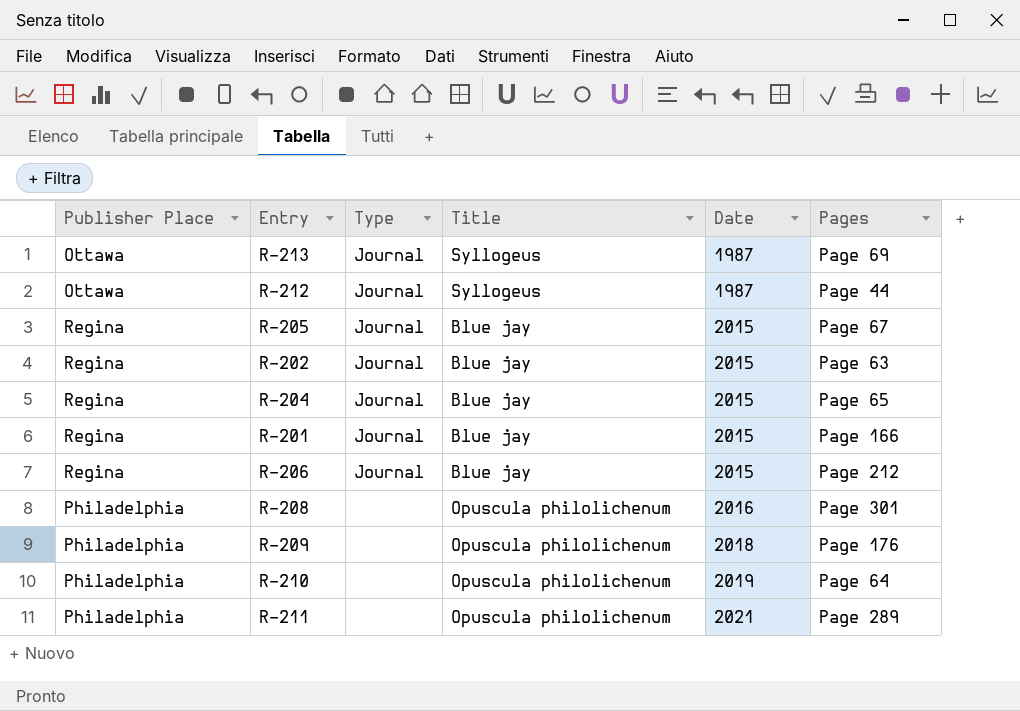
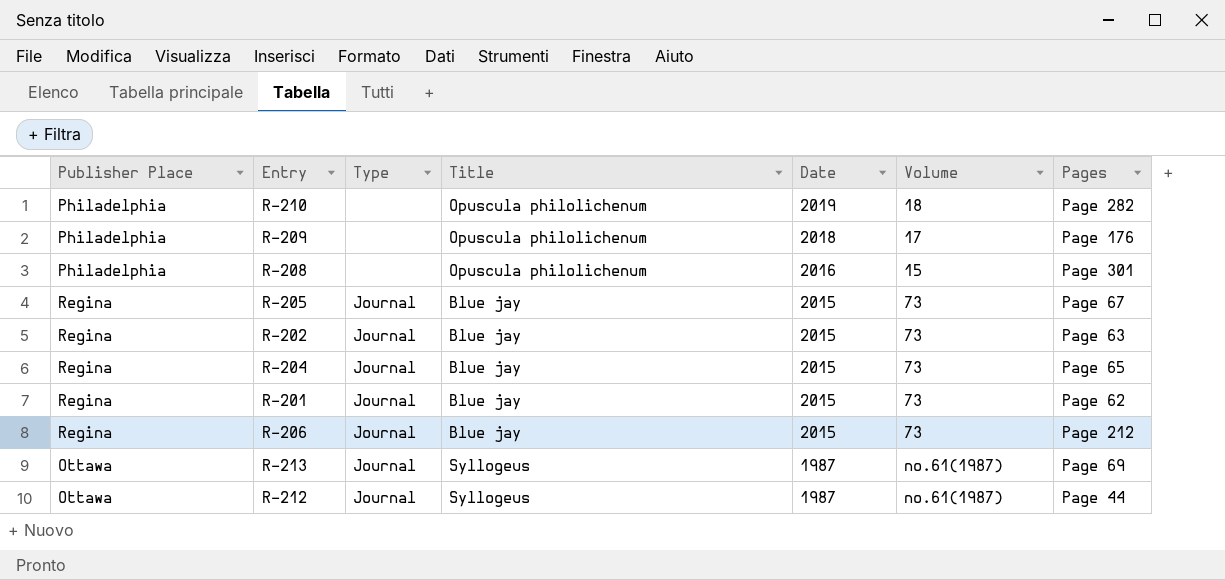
row order: Date ascending -> Date descending
column Volume | position: none -> 6
row R-211: Philadelphia | none | Opuscula philolichenum | 2021 | Page 289 -> none
R-210 | Pages: Page 64 -> Page 282
R-201 | Pages: Page 166 -> Page 62

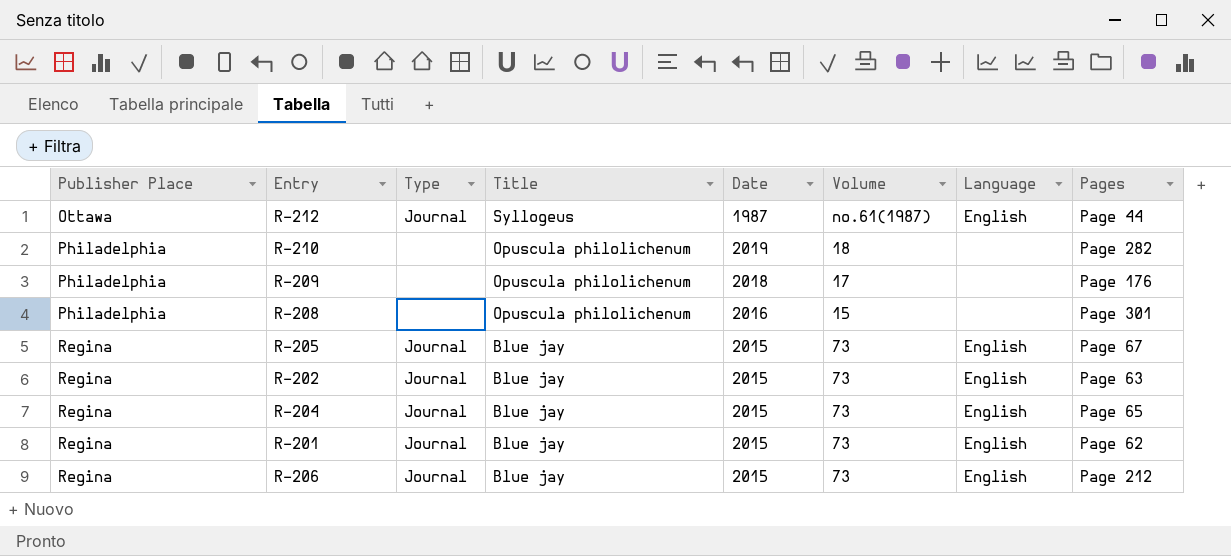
row order: Date descending -> Publisher Place ascending
column Language | position: none -> 7
row R-213: Ottawa | Journal | Syllogeus | 1987 | no.61(1987) | Page 69 -> none

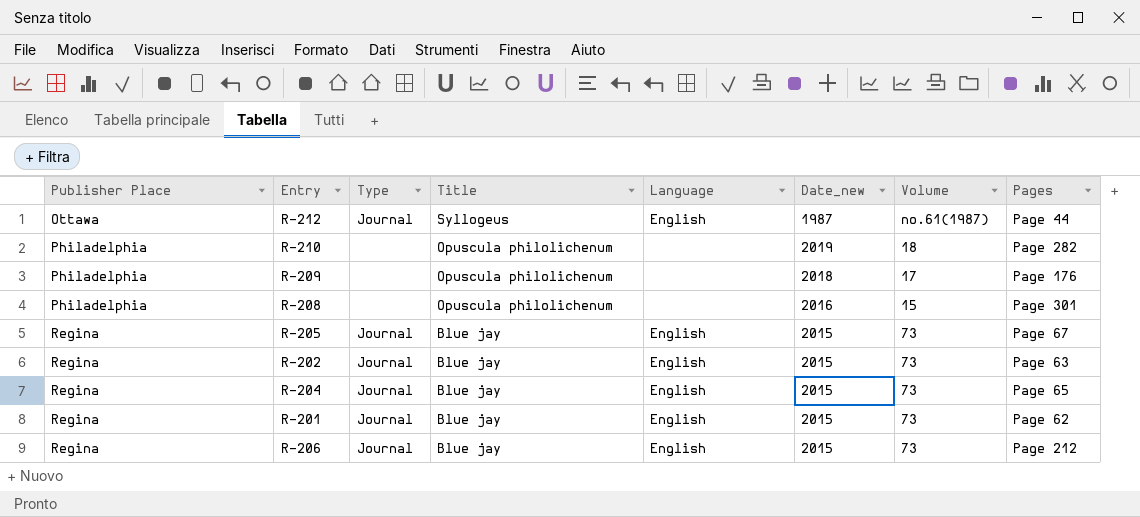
column Language | position: 7 -> 5
column name: Date -> Date_new

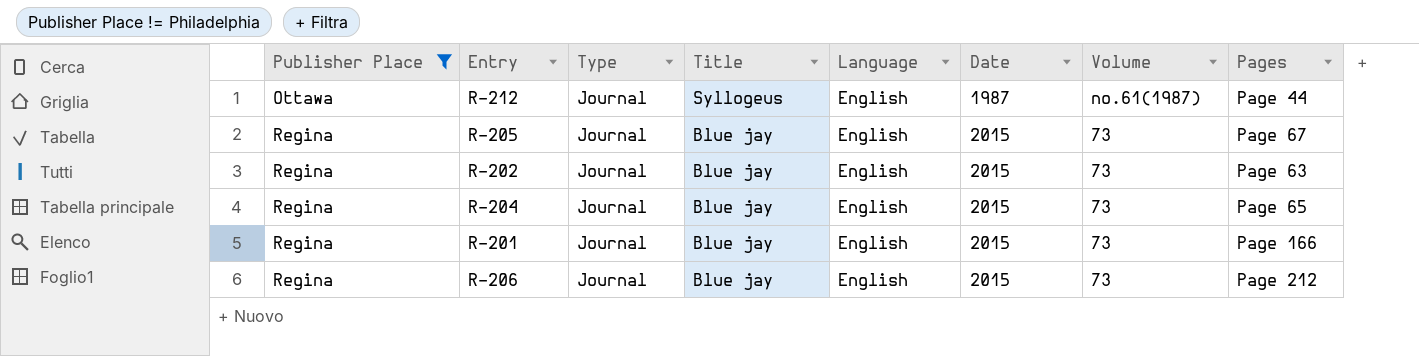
filter: none -> Publisher Place != Philadelphia
column name: Date_new -> Date
R-201 | Pages: Page 62 -> Page 166

